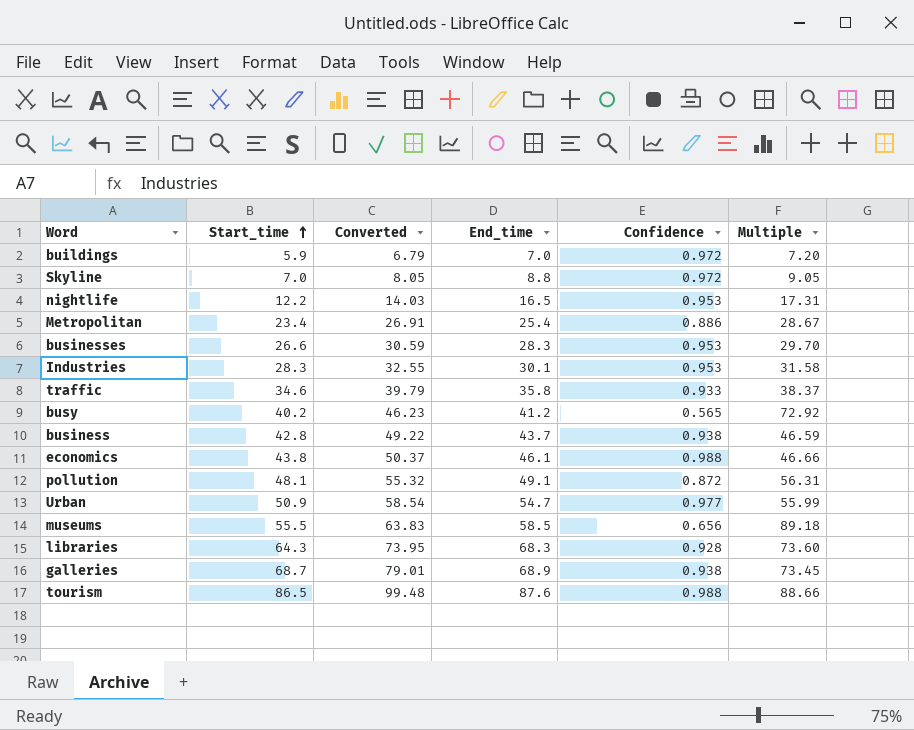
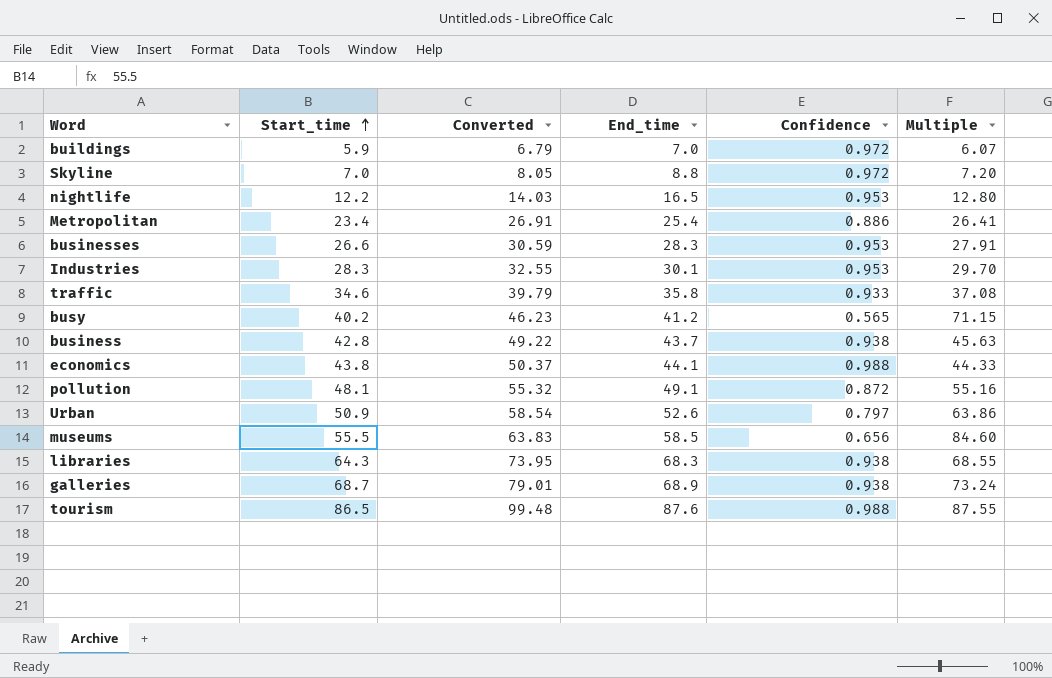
column Multiple | formula: [End_time] / [Confidence] -> [Start_time] / [Confidence]
economics | End_time: 46.1 -> 44.1
Urban | End_time: 54.7 -> 52.6
Urban | Confidence: 0.977 -> 0.797
libraries | Confidence: 0.928 -> 0.938

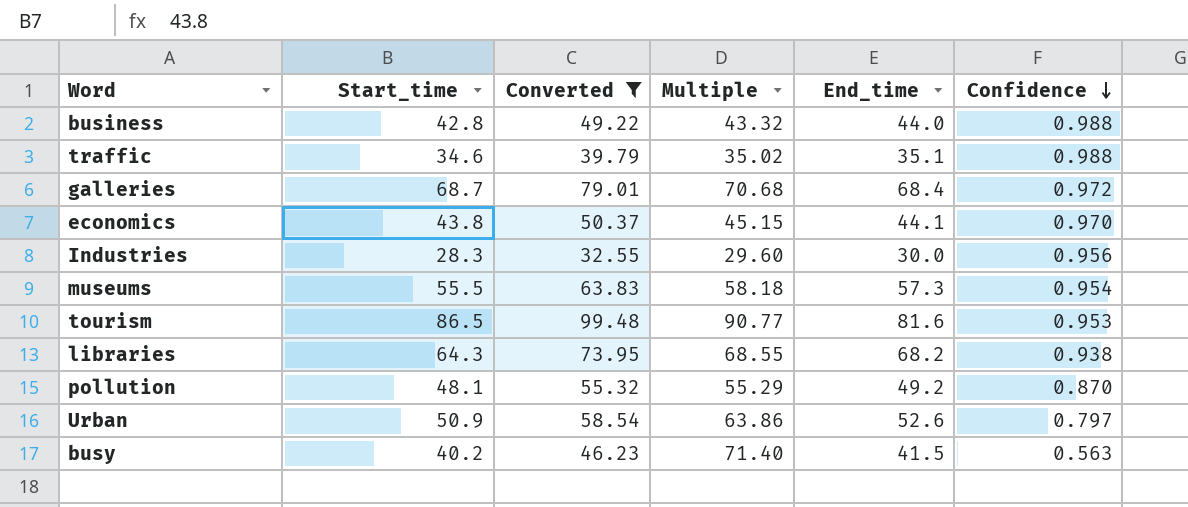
filter: none -> Converted >= 32.55
row order: Start_time ascending -> Confidence descending
column Multiple | position: 6 -> 4
business | Multiple: 45.63 -> 43.32
business | End_time: 43.7 -> 44.0
business | Confidence: 0.938 -> 0.988
traffic | Multiple: 37.08 -> 35.02
traffic | End_time: 35.8 -> 35.1
traffic | Confidence: 0.933 -> 0.988
galleries | Multiple: 73.24 -> 70.68
galleries | End_time: 68.9 -> 68.4
galleries | Confidence: 0.938 -> 0.972
economics | Multiple: 44.33 -> 45.15
economics | Confidence: 0.988 -> 0.970
Industries | Multiple: 29.70 -> 29.60
Industries | End_time: 30.1 -> 30.0
Industries | Confidence: 0.953 -> 0.956
museums | Multiple: 84.60 -> 58.18
museums | End_time: 58.5 -> 57.3
museums | Confidence: 0.656 -> 0.954
tourism | Multiple: 87.55 -> 90.77
tourism | End_time: 87.6 -> 81.6
tourism | Confidence: 0.988 -> 0.953
libraries | End_time: 68.3 -> 68.2
pollution | Multiple: 55.16 -> 55.29
pollution | End_time: 49.1 -> 49.2
pollution | Confidence: 0.872 -> 0.870
busy | Multiple: 71.15 -> 71.40
busy | End_time: 41.2 -> 41.5
busy | Confidence: 0.565 -> 0.563

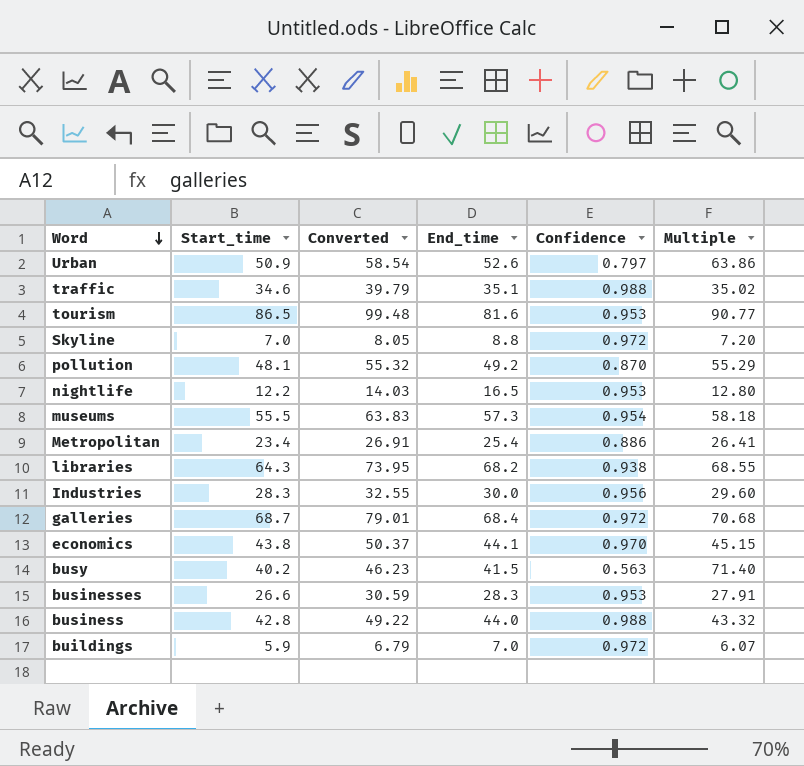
filter: Converted >= 32.55 -> none
row order: Confidence descending -> Word descending
column Multiple | position: 4 -> 6

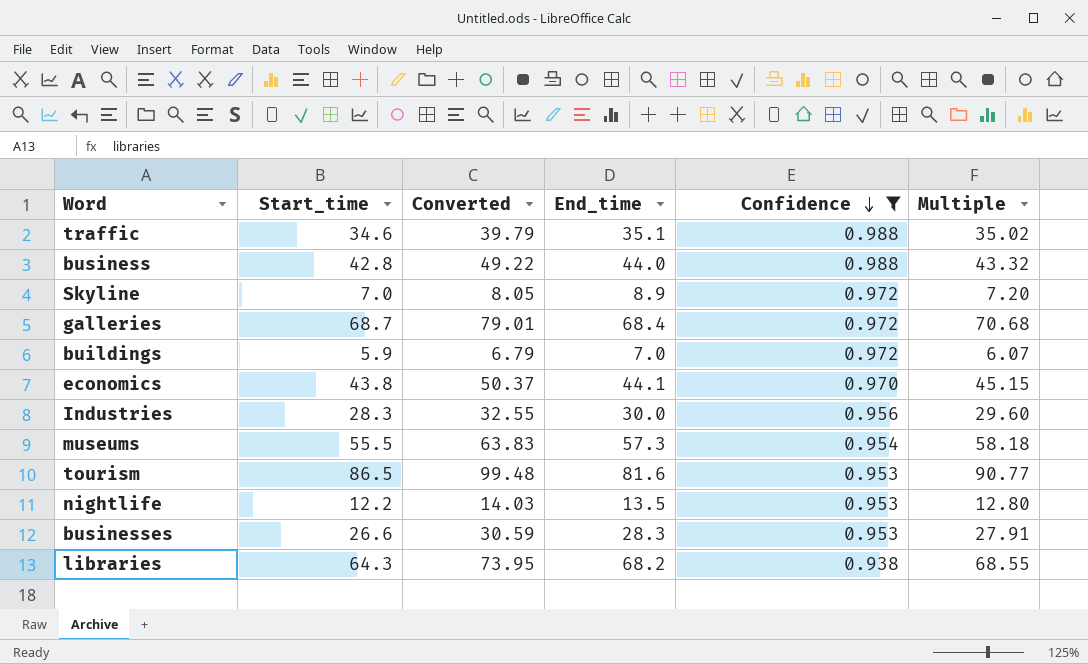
filter: none -> Confidence >= 0.938
row order: Word descending -> Confidence descending
Skyline | End_time: 8.8 -> 8.9
nightlife | End_time: 16.5 -> 13.5

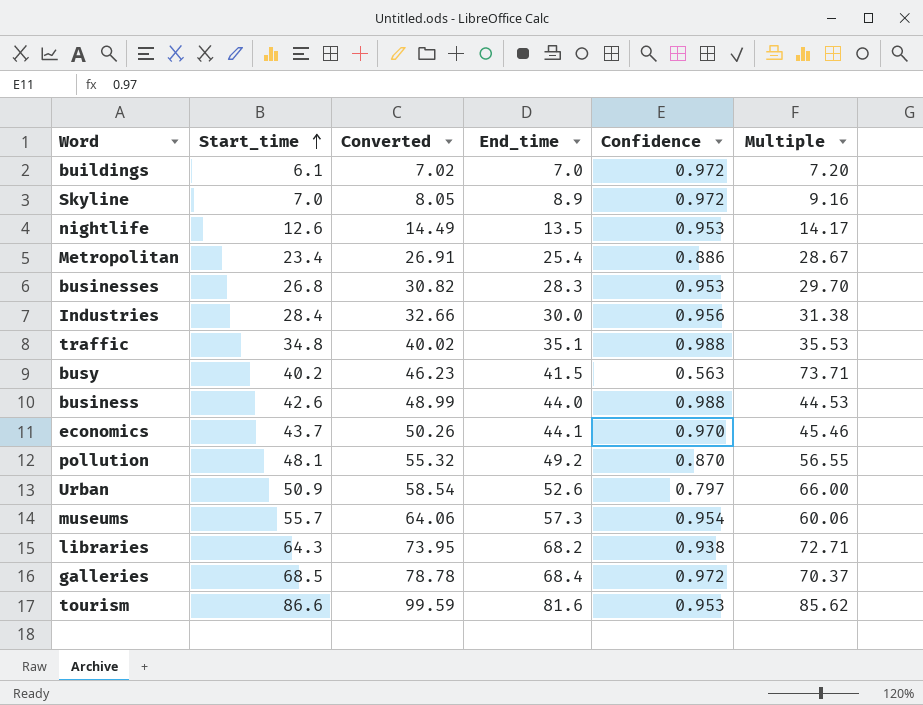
filter: Confidence >= 0.938 -> none
row order: Confidence descending -> Start_time ascending
column Multiple | formula: [Start_time] / [Confidence] -> [End_time] / [Confidence]
buildings | Start_time: 5.9 -> 6.1
buildings | Converted: 6.79 -> 7.02
nightlife | Start_time: 12.2 -> 12.6
nightlife | Converted: 14.03 -> 14.49
businesses | Start_time: 26.6 -> 26.8
businesses | Converted: 30.59 -> 30.82
Industries | Start_time: 28.3 -> 28.4
Industries | Converted: 32.55 -> 32.66
traffic | Start_time: 34.6 -> 34.8
traffic | Converted: 39.79 -> 40.02
business | Start_time: 42.8 -> 42.6
business | Converted: 49.22 -> 48.99
economics | Start_time: 43.8 -> 43.7
economics | Converted: 50.37 -> 50.26
museums | Start_time: 55.5 -> 55.7
museums | Converted: 63.83 -> 64.06
galleries | Start_time: 68.7 -> 68.5
galleries | Converted: 79.01 -> 78.78
tourism | Start_time: 86.5 -> 86.6
tourism | Converted: 99.48 -> 99.59

